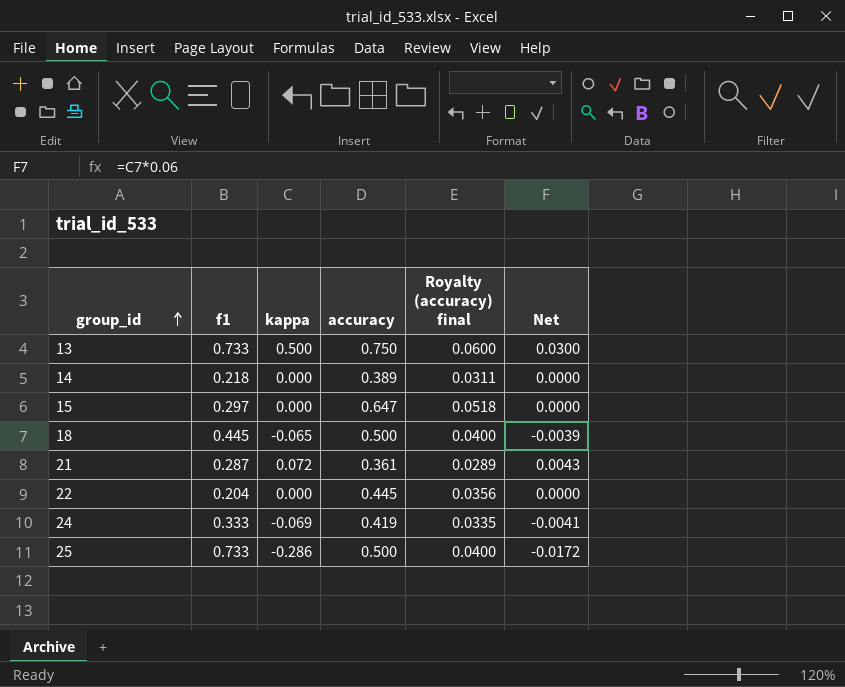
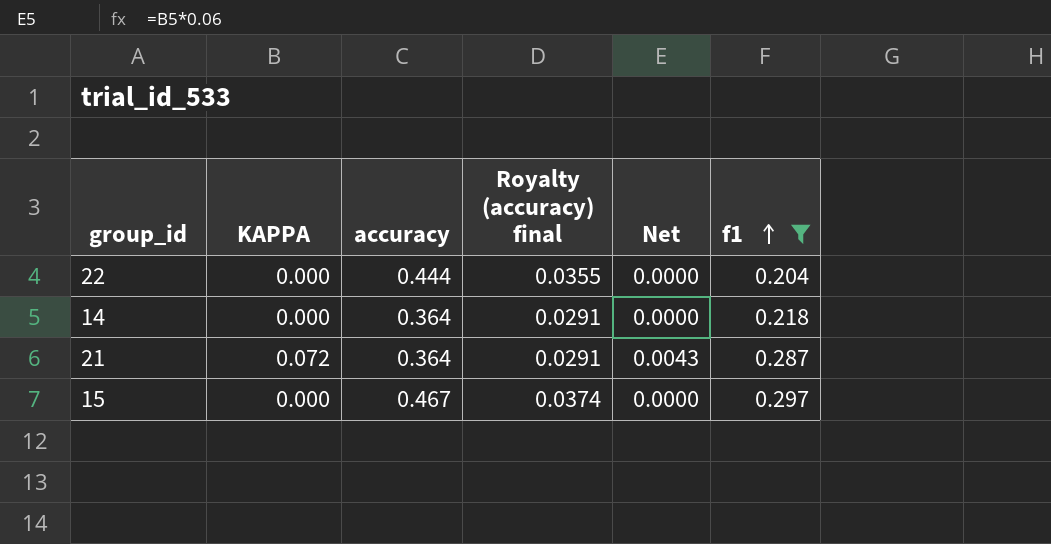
filter: none -> f1 <= 0.297
row order: group_id ascending -> f1 ascending
column name: kappa -> KAPPA
column f1 | position: 2 -> 6
22 | accuracy: 0.445 -> 0.444
22 | Royalty (accuracy) final: 0.0356 -> 0.0355
14 | accuracy: 0.389 -> 0.364
14 | Royalty (accuracy) final: 0.0311 -> 0.0291
21 | accuracy: 0.361 -> 0.364
21 | Royalty (accuracy) final: 0.0289 -> 0.0291
15 | accuracy: 0.647 -> 0.467
15 | Royalty (accuracy) final: 0.0518 -> 0.0374

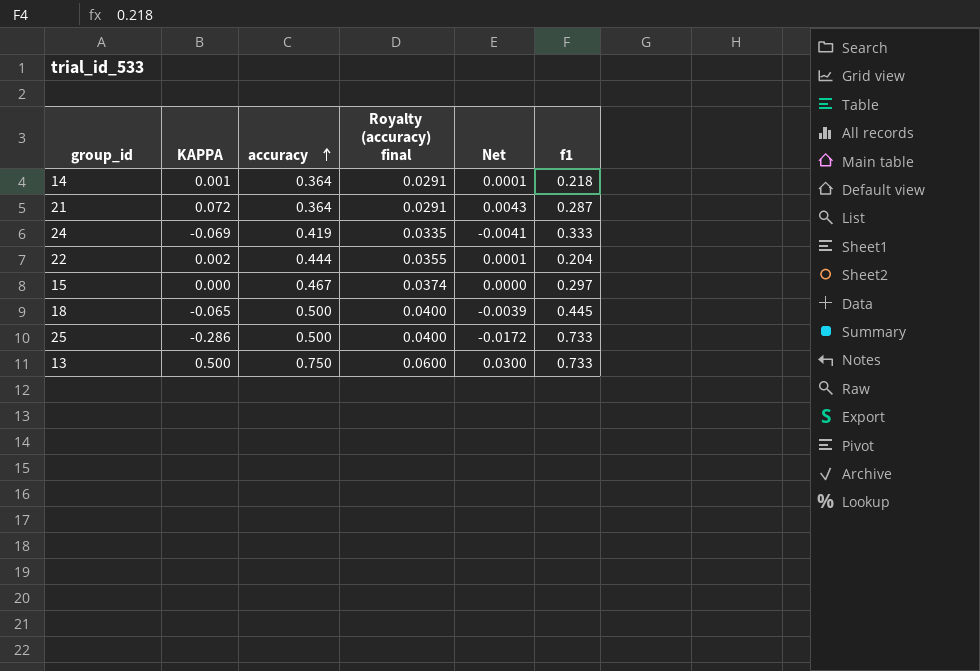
filter: f1 <= 0.297 -> none
row order: f1 ascending -> accuracy ascending
14 | KAPPA: 0.000 -> 0.001
14 | Net: 0.0000 -> 0.0001
22 | KAPPA: 0.000 -> 0.002
22 | Net: 0.0000 -> 0.0001

